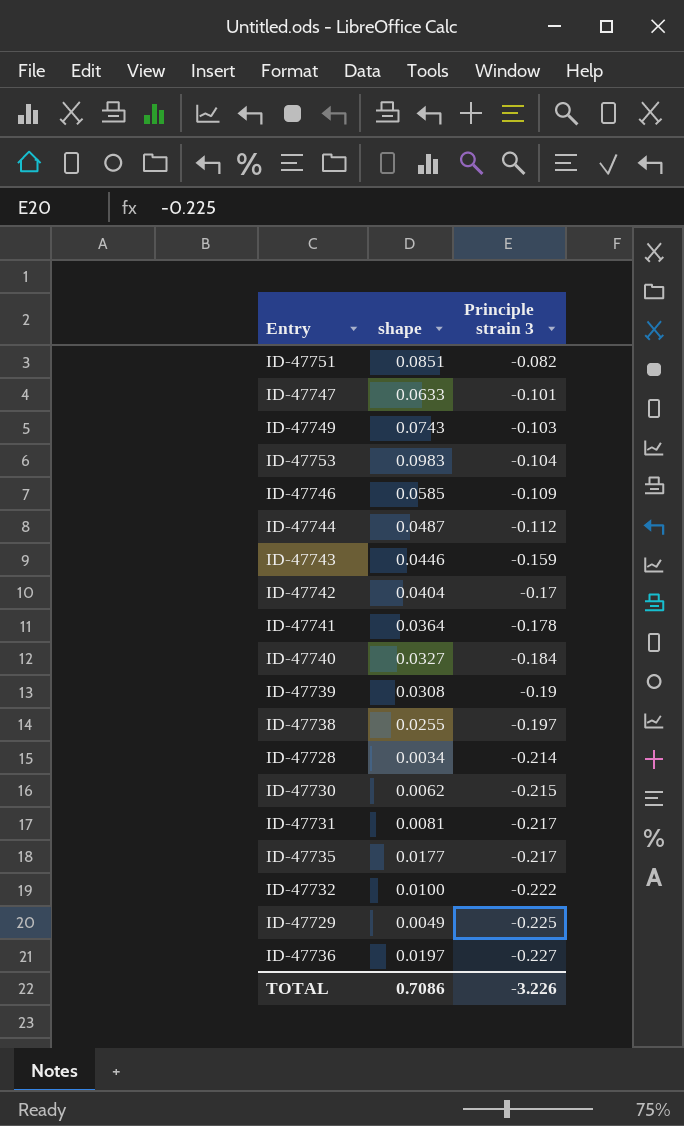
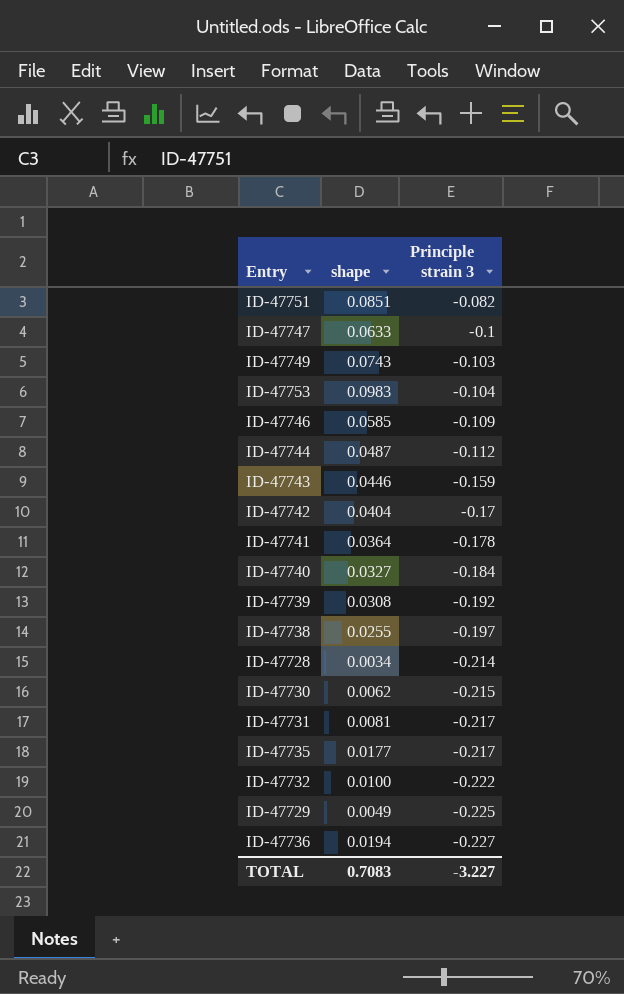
ID-47747 | Principle strain 3: -0.101 -> -0.1
ID-47739 | Principle strain 3: -0.19 -> -0.192
ID-47736 | shape: 0.0197 -> 0.0194
TOTAL | shape: 0.7086 -> 0.7083
TOTAL | Principle strain 3: -3.226 -> -3.227

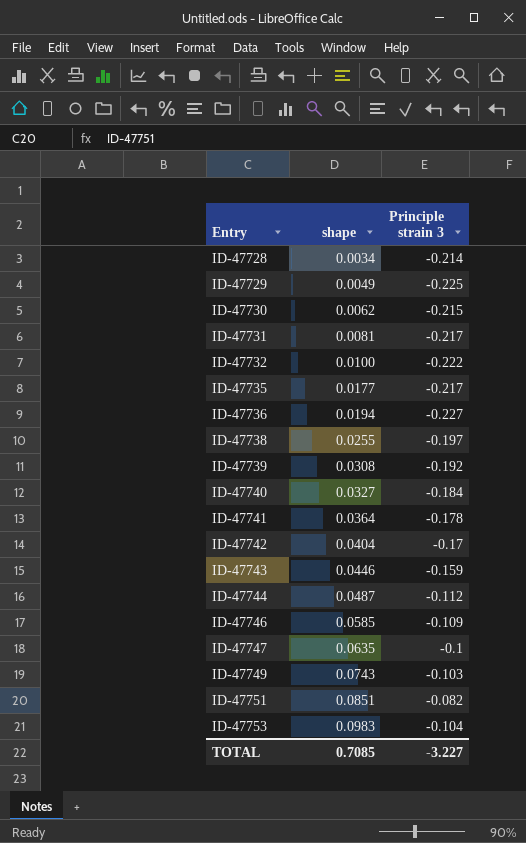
row order: Principle strain 3 descending -> Entry ascending
ID-47747 | shape: 0.0633 -> 0.0635
TOTAL | shape: 0.7083 -> 0.7085

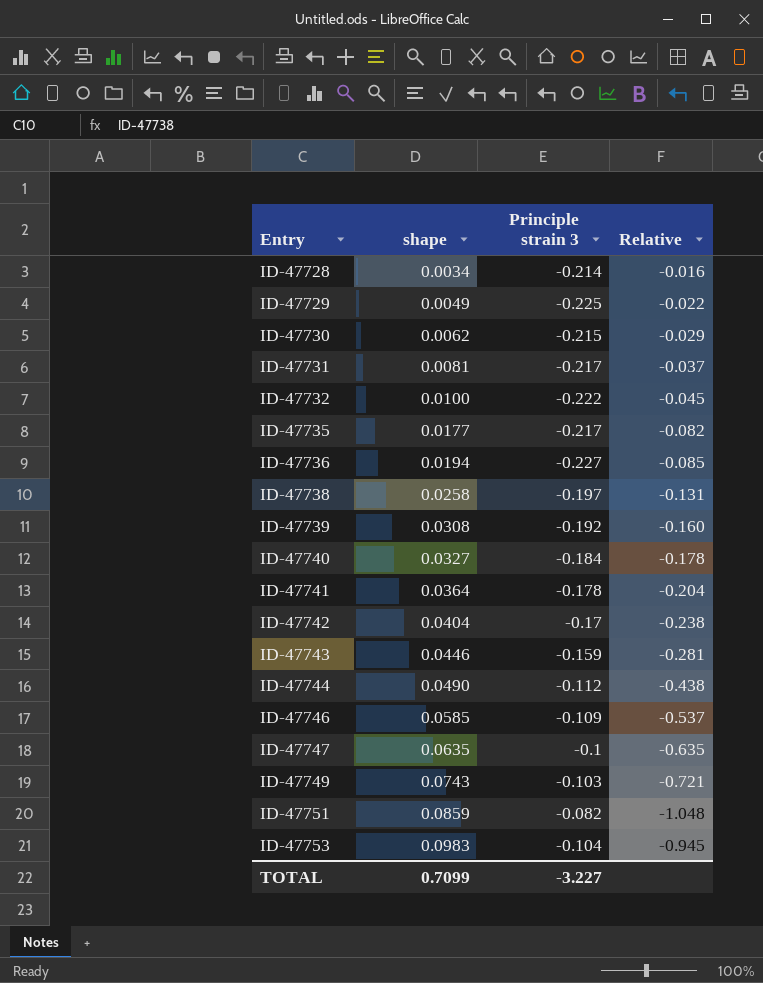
column Relative | formula: none -> [shape] / [Principle strain 3]
ID-47738 | shape: 0.0255 -> 0.0258
ID-47744 | shape: 0.0487 -> 0.0490
ID-47751 | shape: 0.0851 -> 0.0859
TOTAL | shape: 0.7085 -> 0.7099

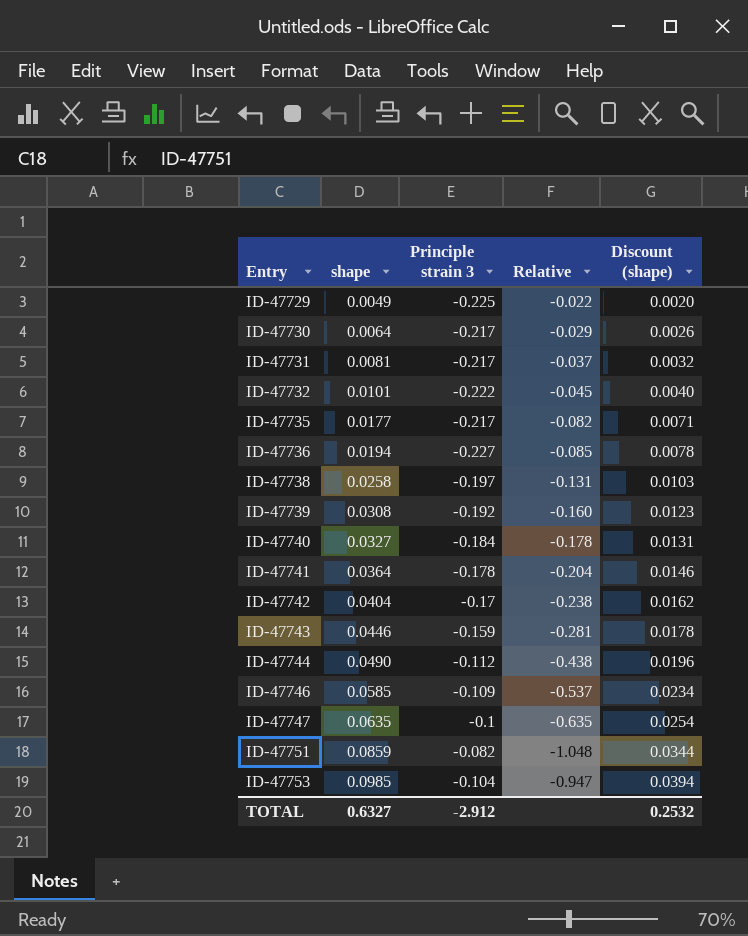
column Discount (shape) | formula: none -> [shape] * 0.4
row ID-47728: 0.0034 | -0.214 | -0.016 -> none
row ID-47749: 0.0743 | -0.103 | -0.721 -> none
ID-47730 | shape: 0.0062 -> 0.0064
ID-47730 | Principle strain 3: -0.215 -> -0.217
ID-47732 | shape: 0.0100 -> 0.0101
ID-47753 | shape: 0.0983 -> 0.0985
ID-47753 | Relative: -0.945 -> -0.947
TOTAL | shape: 0.7099 -> 0.6327
TOTAL | Principle strain 3: -3.227 -> -2.912

